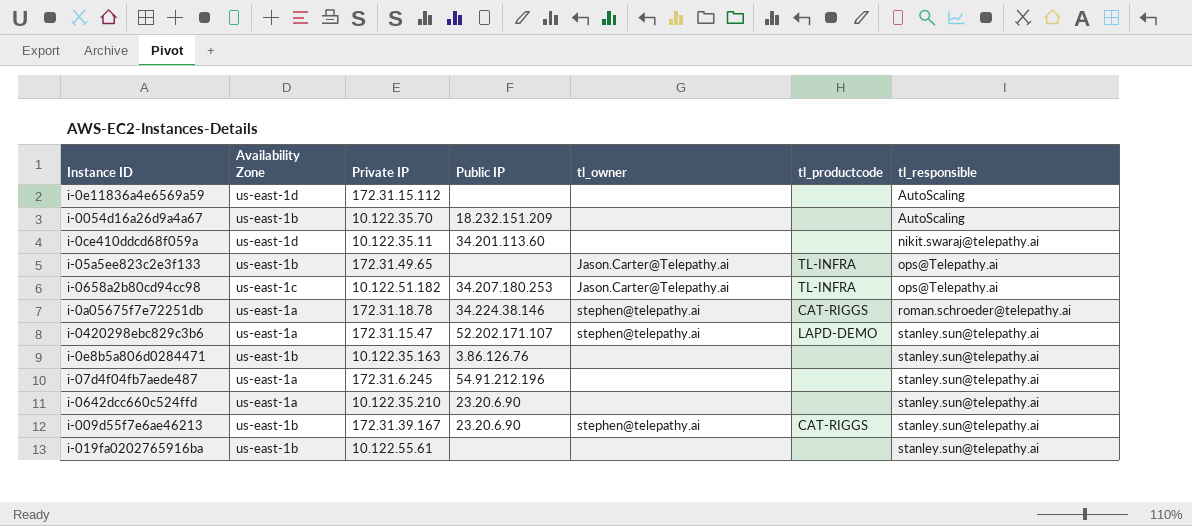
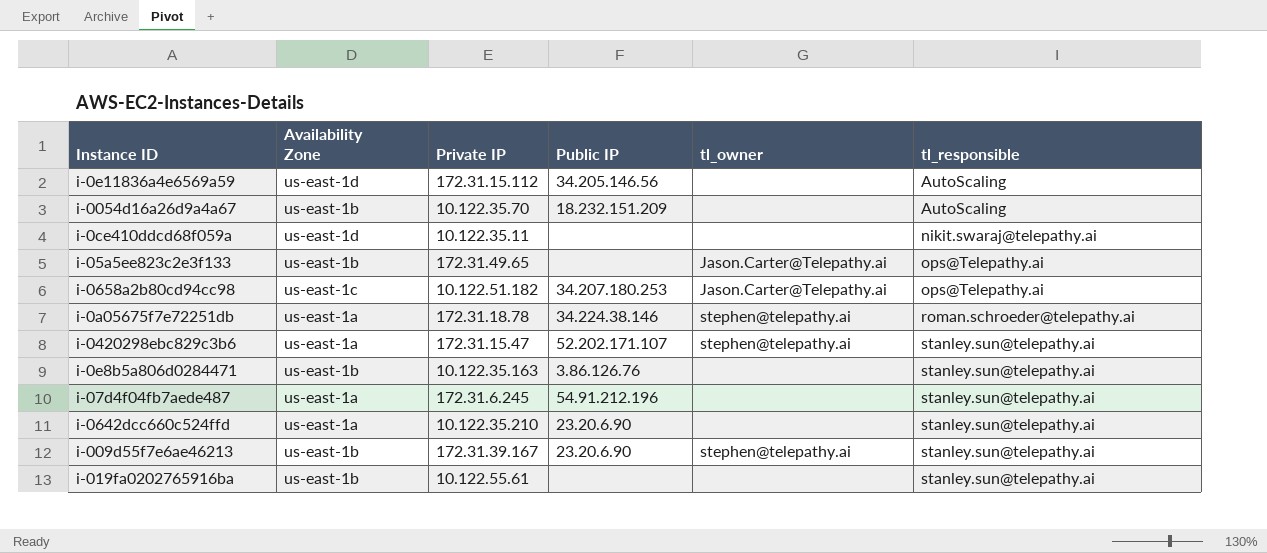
column tl_productcode | position: 6 -> none
i-0e11836a4e6569a59 | Public IP: none -> 34.205.146.56
i-0ce410ddcd68f059a | Public IP: 34.201.113.60 -> none

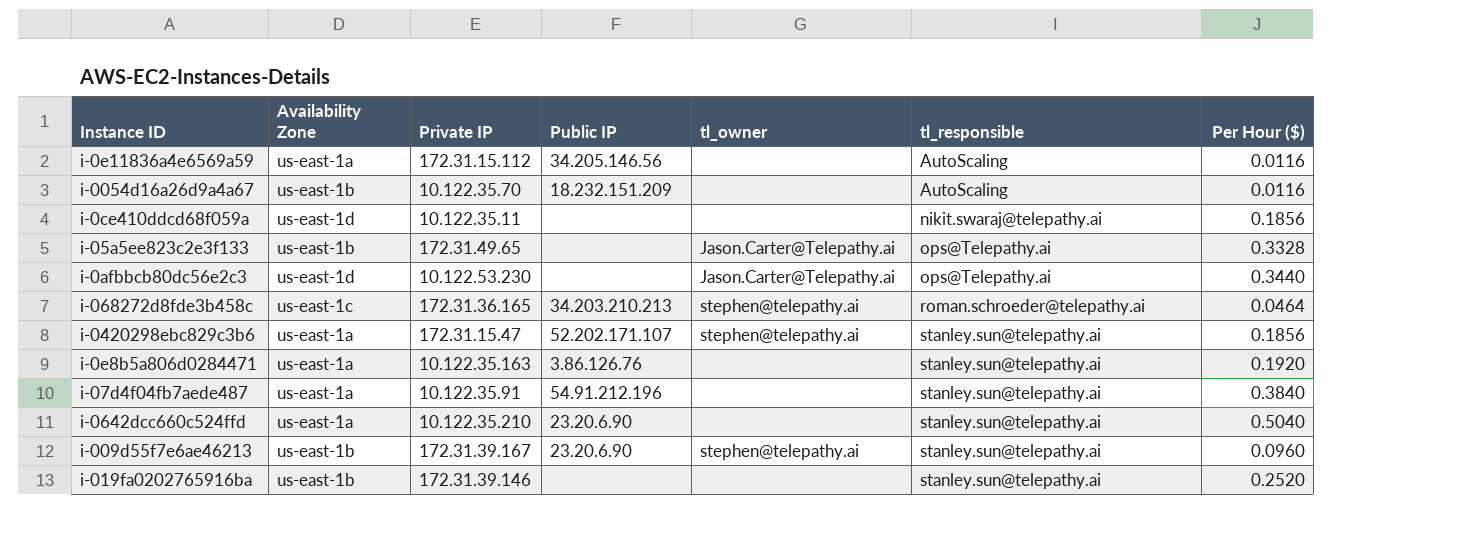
column Per Hour ($) | position: none -> 7
row i-0658a2b80cd94cc98: us-east-1c | 10.122.51.182 | 34.207.180.253 | Jason.Carter@Telepathy.ai | ops@Telepathy.ai -> none
row i-0a05675f7e72251db: us-east-1a | 172.31.18.78 | 34.224.38.146 | stephen@telepathy.ai | roman.schroeder@telepathy.ai -> none
i-0e11836a4e6569a59 | Availability Zone: us-east-1d -> us-east-1a
row i-0afbbcb80dc56e2c3: none -> us-east-1d | 10.122.53.230 | none | Jason.Carter@Telepathy.ai | ops@Telepathy.ai | 0.3440
row i-068272d8fde3b458c: none -> us-east-1c | 172.31.36.165 | 34.203.210.213 | stephen@telepathy.ai | roman.schroeder@telepathy.ai | 0.0464
i-0e8b5a806d0284471 | Availability Zone: us-east-1b -> us-east-1a
i-07d4f04fb7aede487 | Private IP: 172.31.6.245 -> 10.122.35.91
i-019fa0202765916ba | Private IP: 10.122.55.61 -> 172.31.39.146

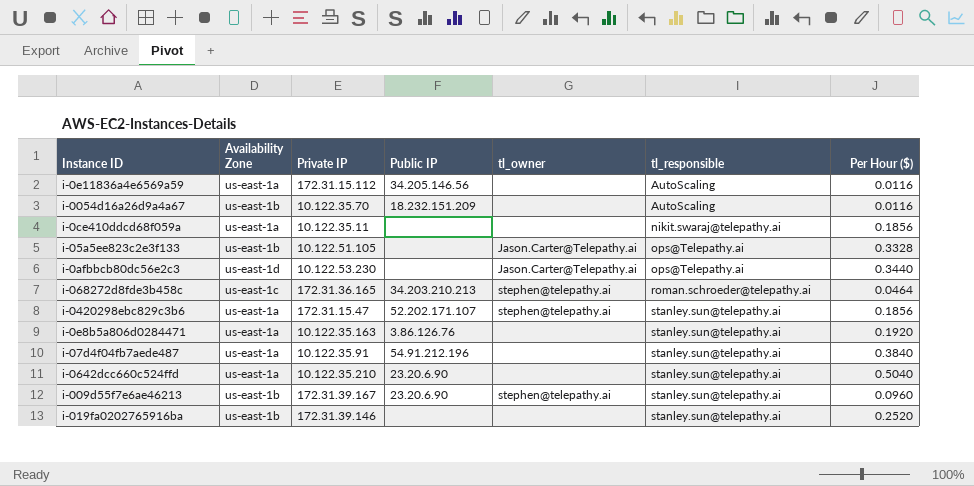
i-0ce410ddcd68f059a | Availability Zone: us-east-1d -> us-east-1a
i-05a5ee823c2e3f133 | Private IP: 172.31.49.65 -> 10.122.51.105

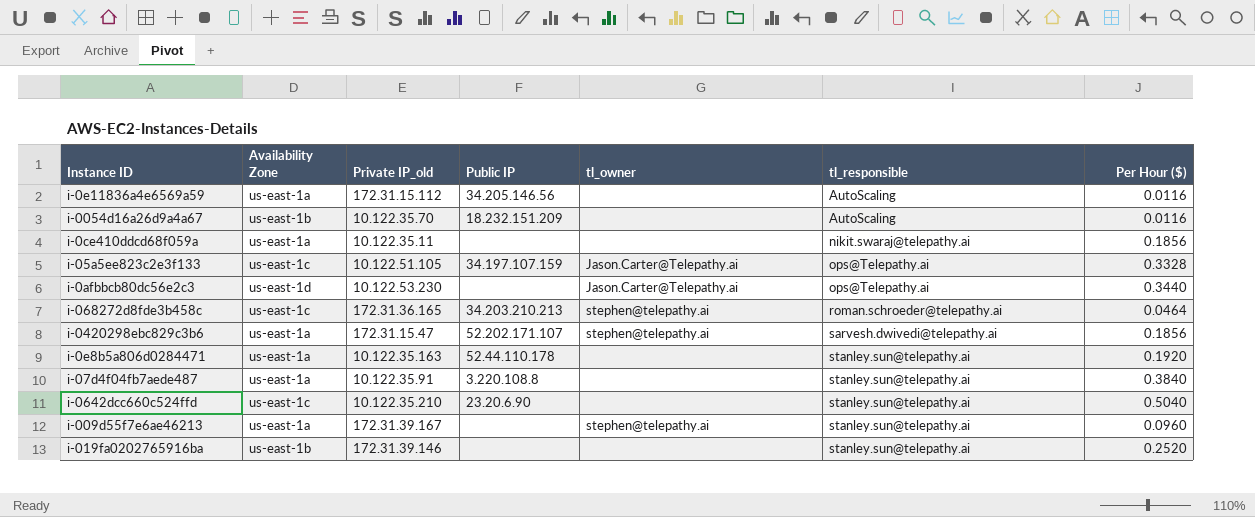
column name: Private IP -> Private IP_old
i-05a5ee823c2e3f133 | Availability Zone: us-east-1b -> us-east-1c
i-05a5ee823c2e3f133 | Public IP: none -> 34.197.107.159
i-0420298ebc829c3b6 | tl_responsible: stanley.sun@telepathy.ai -> sarvesh.dwivedi@telepathy.ai
i-0e8b5a806d0284471 | Public IP: 3.86.126.76 -> 52.44.110.178
i-07d4f04fb7aede487 | Public IP: 54.91.212.196 -> 3.220.108.8
i-0642dcc660c524ffd | Availability Zone: us-east-1a -> us-east-1c
i-009d55f7e6ae46213 | Availability Zone: us-east-1b -> us-east-1a
i-009d55f7e6ae46213 | Public IP: 23.20.6.90 -> none

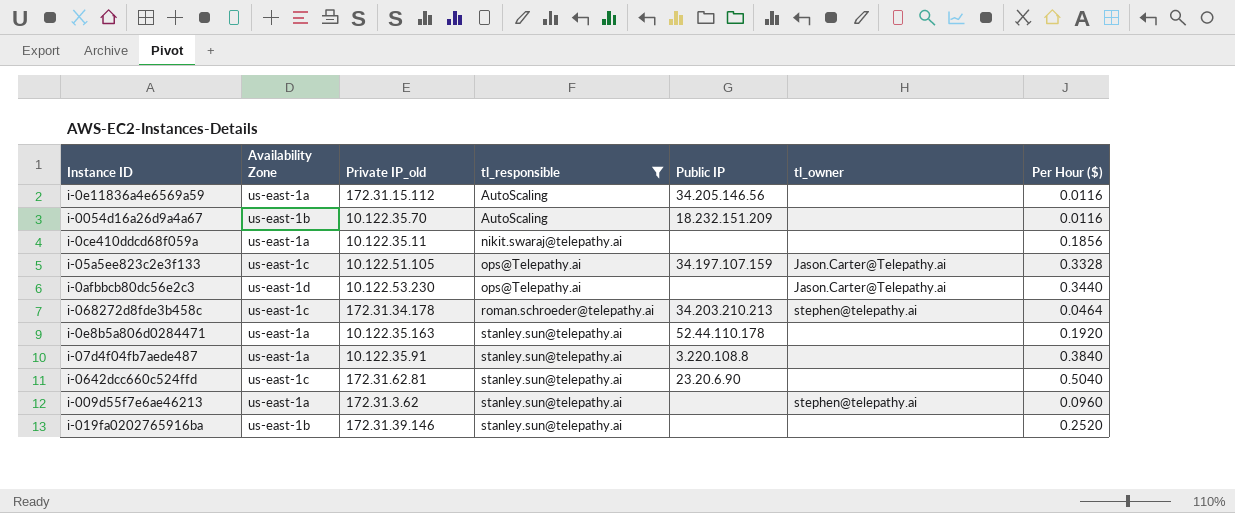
filter: none -> tl_responsible != sarvesh.dwivedi@telepathy.ai
column tl_responsible | position: 6 -> 4
i-068272d8fde3b458c | Private IP_old: 172.31.36.165 -> 172.31.34.178
i-0642dcc660c524ffd | Private IP_old: 10.122.35.210 -> 172.31.62.81
i-009d55f7e6ae46213 | Private IP_old: 172.31.39.167 -> 172.31.3.62

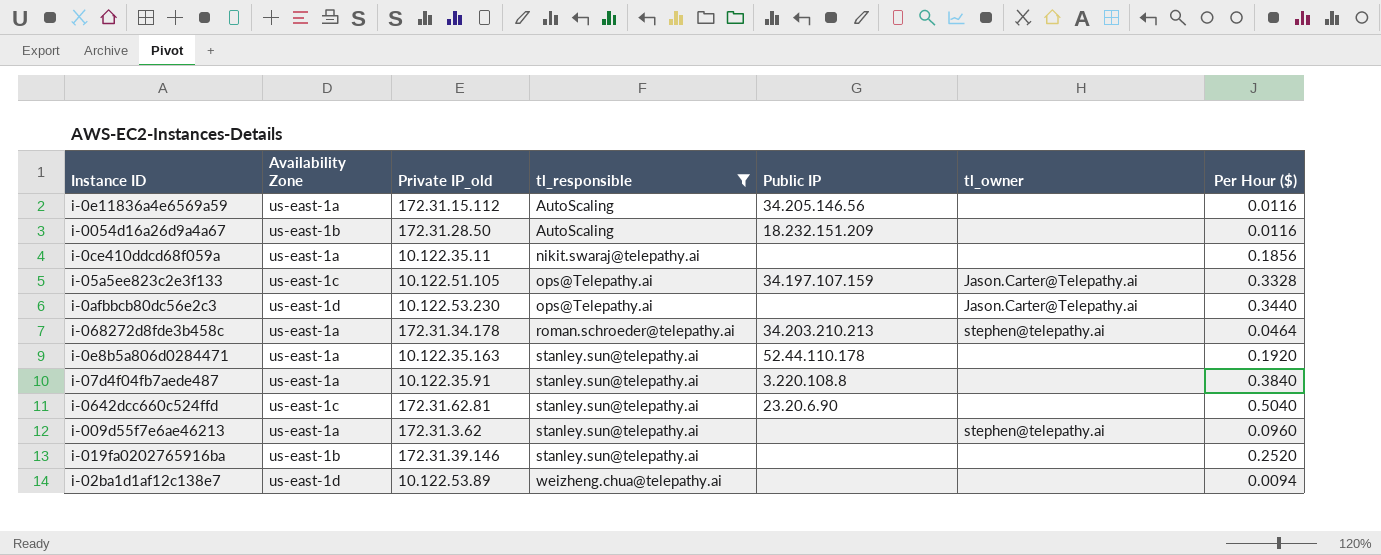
i-0054d16a26d9a4a67 | Private IP_old: 10.122.35.70 -> 172.31.28.50
i-068272d8fde3b458c | Availability Zone: us-east-1c -> us-east-1a
row i-02ba1d1af12c138e7: none -> us-east-1d | 10.122.53.89 | weizheng.chua@telepathy.ai | none | none | 0.0094

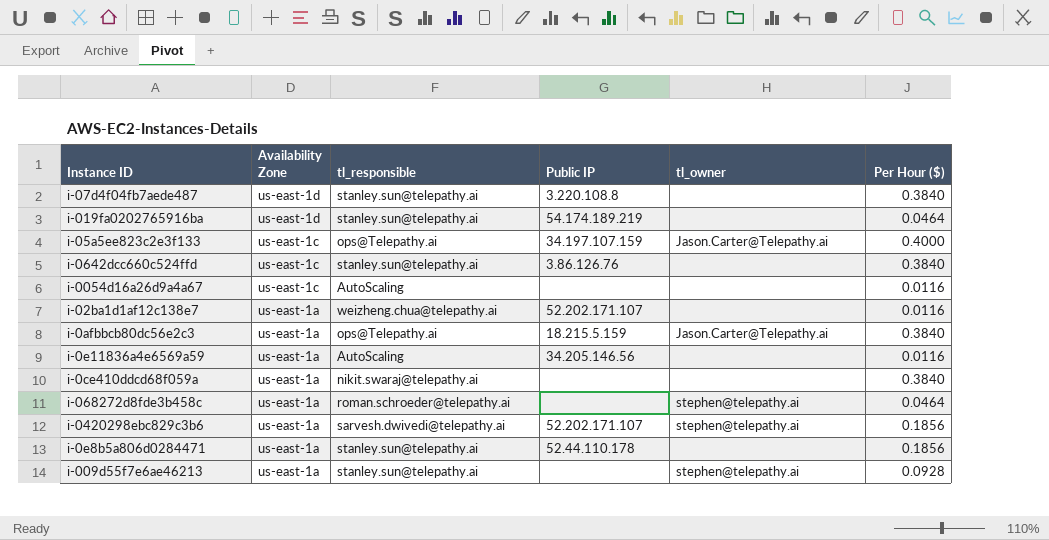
filter: tl_responsible != sarvesh.dwivedi@telepathy.ai -> none
row order: tl_responsible ascending -> Availability Zone descending
column Private IP_old | position: 3 -> none
i-07d4f04fb7aede487 | Availability Zone: us-east-1a -> us-east-1d
i-019fa0202765916ba | Availability Zone: us-east-1b -> us-east-1d
i-019fa0202765916ba | Public IP: none -> 54.174.189.219
i-019fa0202765916ba | Per Hour ($): 0.2520 -> 0.0464
i-05a5ee823c2e3f133 | Per Hour ($): 0.3328 -> 0.4000
i-0642dcc660c524ffd | Public IP: 23.20.6.90 -> 3.86.126.76
i-0642dcc660c524ffd | Per Hour ($): 0.5040 -> 0.3840
i-0054d16a26d9a4a67 | Availability Zone: us-east-1b -> us-east-1c
i-0054d16a26d9a4a67 | Public IP: 18.232.151.209 -> none
i-02ba1d1af12c138e7 | Availability Zone: us-east-1d -> us-east-1a
i-02ba1d1af12c138e7 | Public IP: none -> 52.202.171.107
i-02ba1d1af12c138e7 | Per Hour ($): 0.0094 -> 0.0116
i-0afbbcb80dc56e2c3 | Availability Zone: us-east-1d -> us-east-1a
i-0afbbcb80dc56e2c3 | Public IP: none -> 18.215.5.159
i-0afbbcb80dc56e2c3 | Per Hour ($): 0.3440 -> 0.3840
i-0ce410ddcd68f059a | Per Hour ($): 0.1856 -> 0.3840
i-068272d8fde3b458c | Public IP: 34.203.210.213 -> none
i-0e8b5a806d0284471 | Per Hour ($): 0.1920 -> 0.1856
i-009d55f7e6ae46213 | Per Hour ($): 0.0960 -> 0.0928

